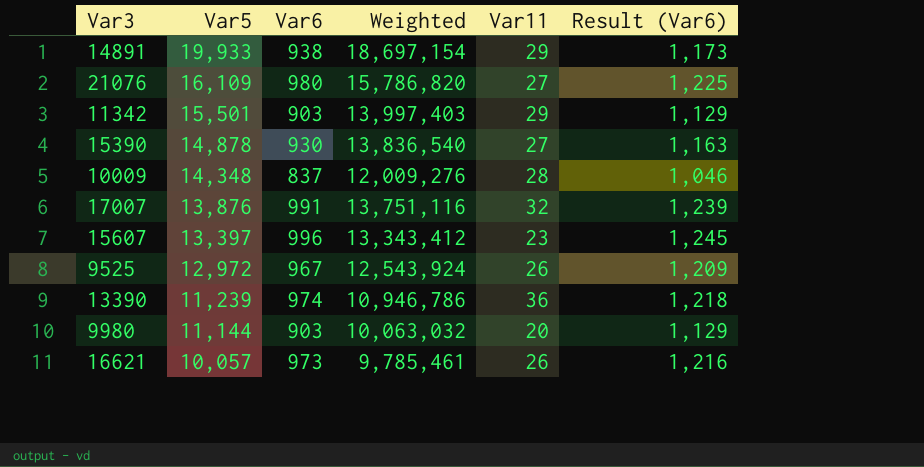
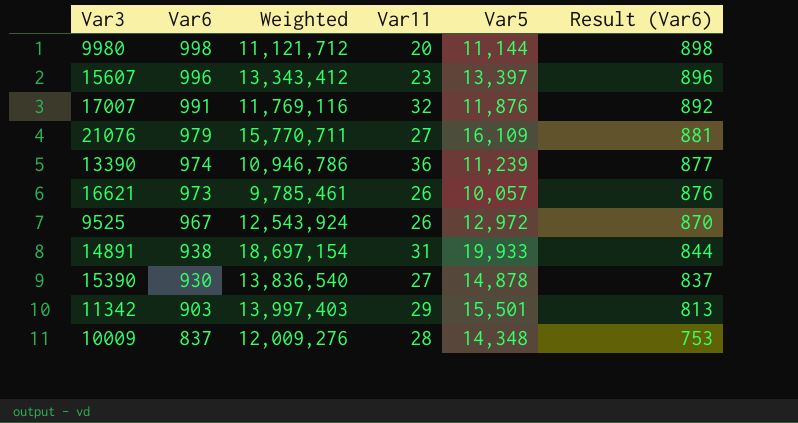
row order: Var5 descending -> Var6 descending
column Var5 | position: 2 -> 5
column Result (Var6) | formula: [Var6] * 1.25 -> [Var6] * 0.9
9980 | Var6: 903 -> 998
9980 | Weighted: 10,063,032 -> 11,121,712
17007 | Weighted: 13,751,116 -> 11,769,116
17007 | Var5: 13,876 -> 11,876
21076 | Var6: 980 -> 979
21076 | Weighted: 15,786,820 -> 15,770,711
14891 | Var11: 29 -> 31

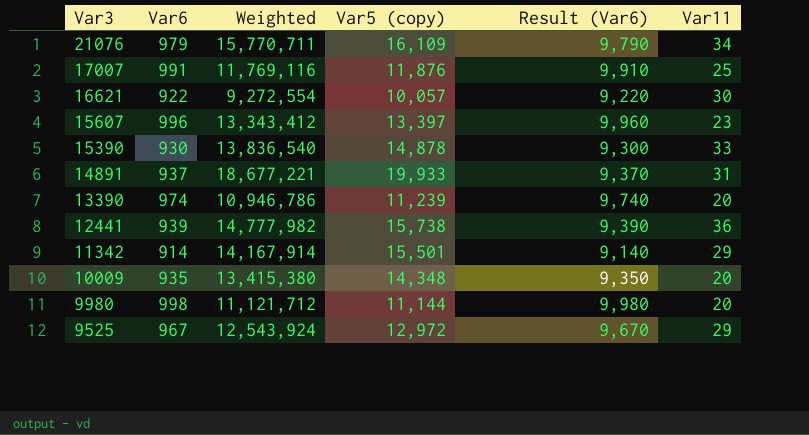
row order: Var6 descending -> Var3 descending
column name: Var5 -> Var5 (copy)
column Result (Var6) | formula: [Var6] * 0.9 -> [Var6] * 10
column Var11 | position: 4 -> 6
21076 | Var11: 27 -> 34
17007 | Var11: 32 -> 25
16621 | Var6: 973 -> 922
16621 | Weighted: 9,785,461 -> 9,272,554
16621 | Var11: 26 -> 30
15390 | Var11: 27 -> 33
14891 | Var6: 938 -> 937
14891 | Weighted: 18,697,154 -> 18,677,221
13390 | Var11: 36 -> 20
row 12441: none -> 939 | 14,777,982 | 15,738 | 9,390 | 36
11342 | Var6: 903 -> 914
11342 | Weighted: 13,997,403 -> 14,167,914
10009 | Var6: 837 -> 935
10009 | Weighted: 12,009,276 -> 13,415,380
10009 | Var11: 28 -> 20
9525 | Var11: 26 -> 29

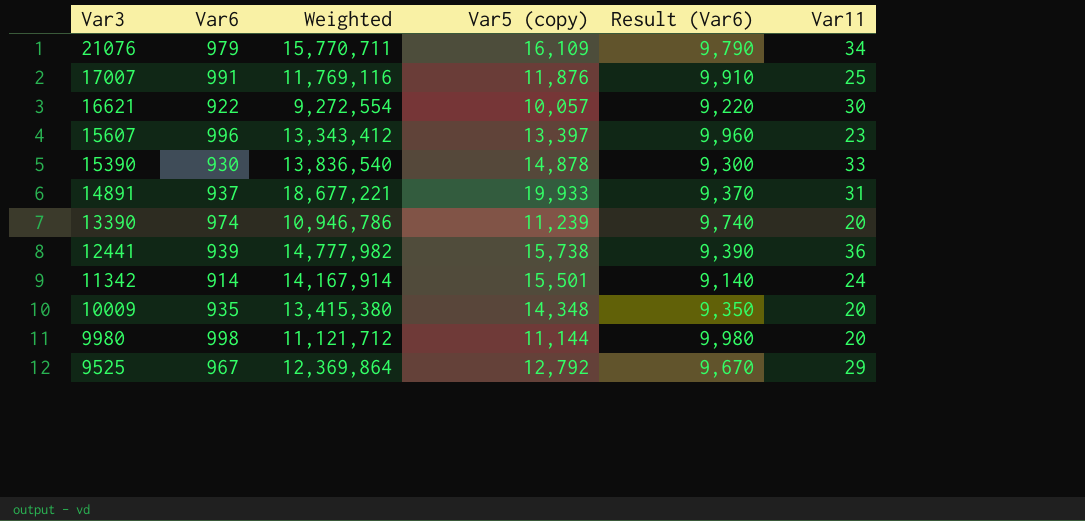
11342 | Var11: 29 -> 24
9525 | Weighted: 12,543,924 -> 12,369,864
9525 | Var5 (copy): 12,972 -> 12,792

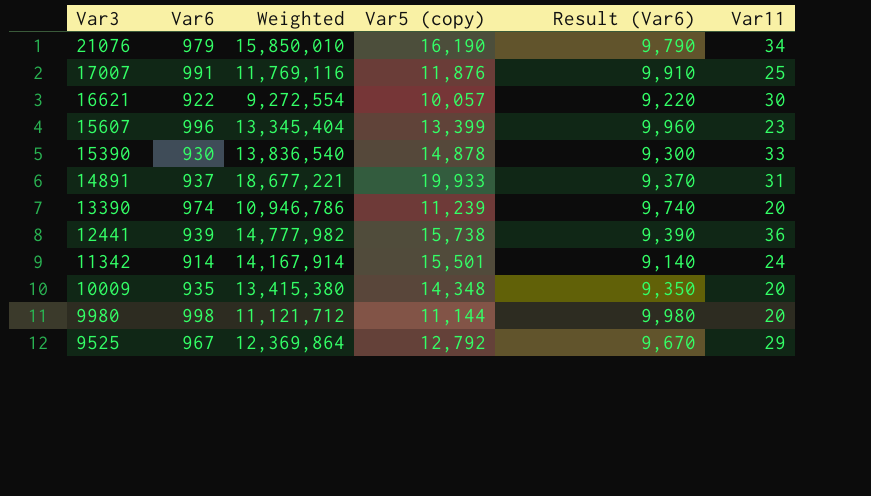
21076 | Weighted: 15,770,711 -> 15,850,010
21076 | Var5 (copy): 16,109 -> 16,190
15607 | Weighted: 13,343,412 -> 13,345,404
15607 | Var5 (copy): 13,397 -> 13,399

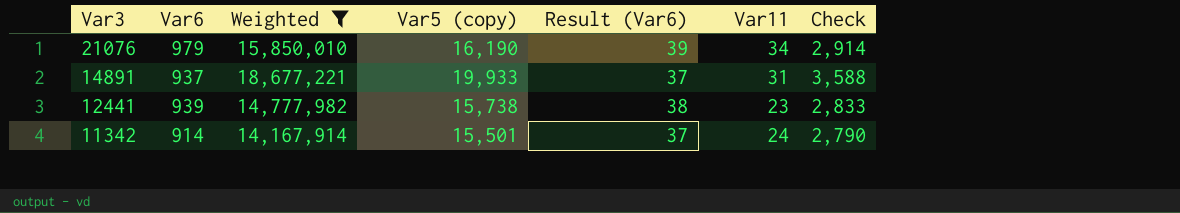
filter: none -> Weighted >= 14,167,914
column Result (Var6) | formula: [Var6] * 10 -> [Var6] * 0.04
column Check | formula: none -> [Var5 (copy)] * 0.18
12441 | Var11: 36 -> 23

